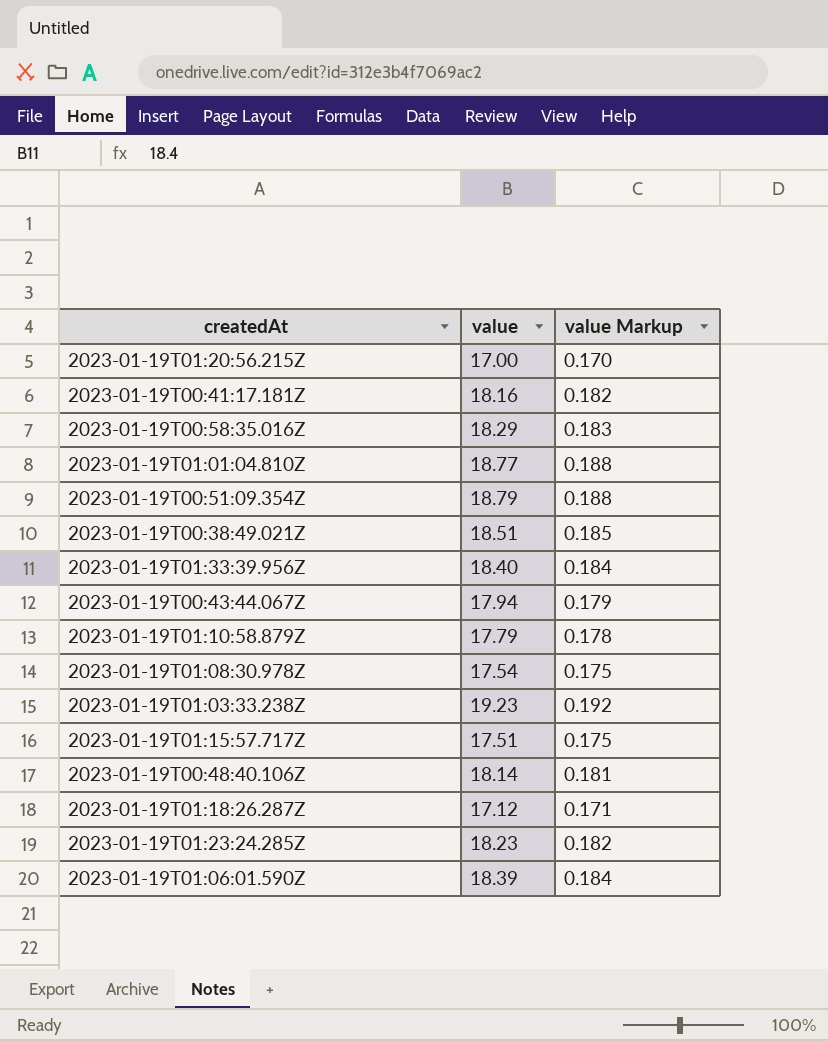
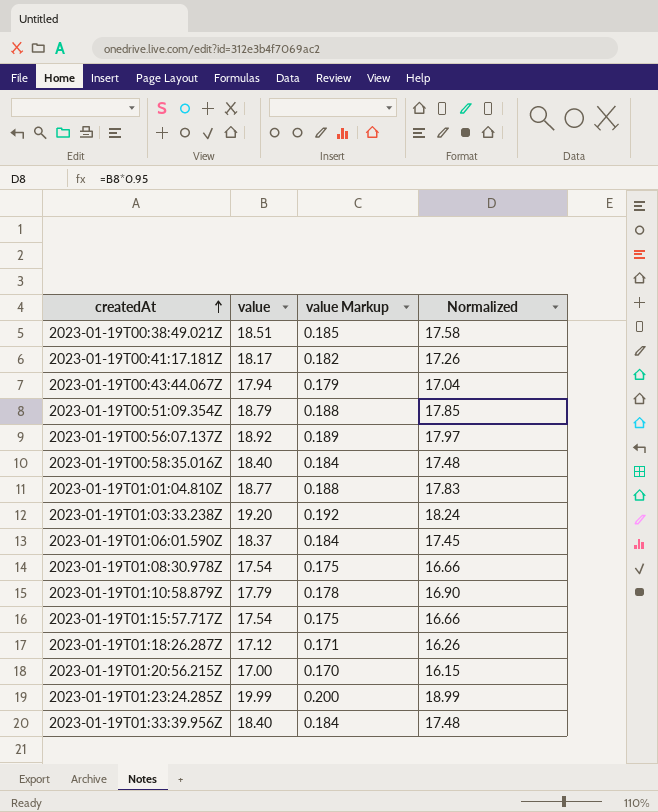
row order: none -> createdAt ascending
column Normalized | formula: none -> [value] * 0.95
row 2023-01-19T00:48:40.106Z: 18.14 | 0.181 -> none
2023-01-19T00:41:17.181Z | value: 18.16 -> 18.17
row 2023-01-19T00:56:07.137Z: none -> 18.92 | 0.189 | 17.97
2023-01-19T00:58:35.016Z | value: 18.29 -> 18.40
2023-01-19T00:58:35.016Z | value Markup: 0.183 -> 0.184
2023-01-19T01:03:33.238Z | value: 19.23 -> 19.20
2023-01-19T01:06:01.590Z | value: 18.39 -> 18.37
2023-01-19T01:15:57.717Z | value: 17.51 -> 17.54
2023-01-19T01:23:24.285Z | value: 18.23 -> 19.99
2023-01-19T01:23:24.285Z | value Markup: 0.182 -> 0.200

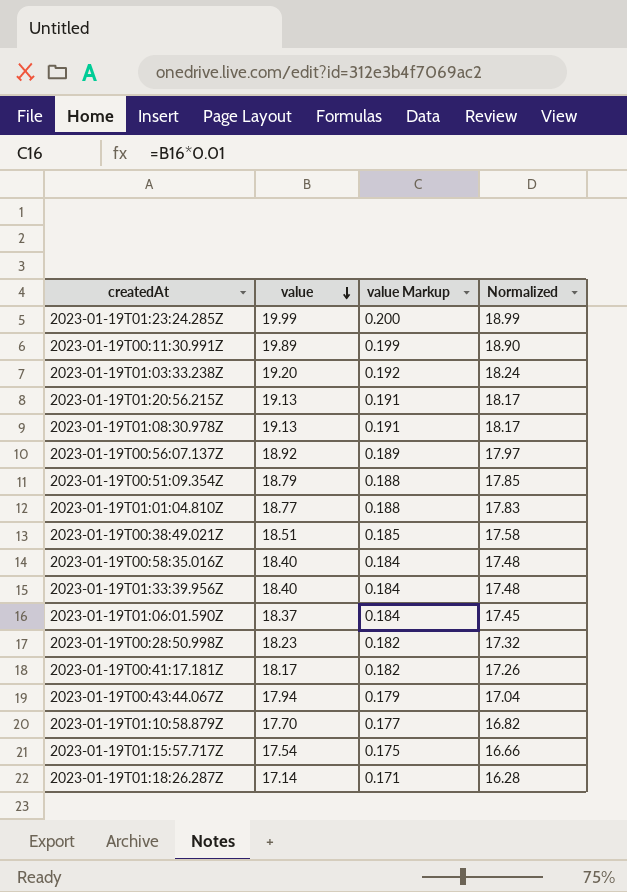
row order: createdAt ascending -> value descending
row 2023-01-19T00:11:30.991Z: none -> 19.89 | 0.199 | 18.90
2023-01-19T01:20:56.215Z | value: 17.00 -> 19.13
2023-01-19T01:20:56.215Z | value Markup: 0.170 -> 0.191
2023-01-19T01:20:56.215Z | Normalized: 16.15 -> 18.17
2023-01-19T01:08:30.978Z | value: 17.54 -> 19.13
2023-01-19T01:08:30.978Z | value Markup: 0.175 -> 0.191
2023-01-19T01:08:30.978Z | Normalized: 16.66 -> 18.17
row 2023-01-19T00:28:50.998Z: none -> 18.23 | 0.182 | 17.32
2023-01-19T01:10:58.879Z | value: 17.79 -> 17.70
2023-01-19T01:10:58.879Z | value Markup: 0.178 -> 0.177
2023-01-19T01:10:58.879Z | Normalized: 16.90 -> 16.82
2023-01-19T01:18:26.287Z | value: 17.12 -> 17.14
2023-01-19T01:18:26.287Z | Normalized: 16.26 -> 16.28

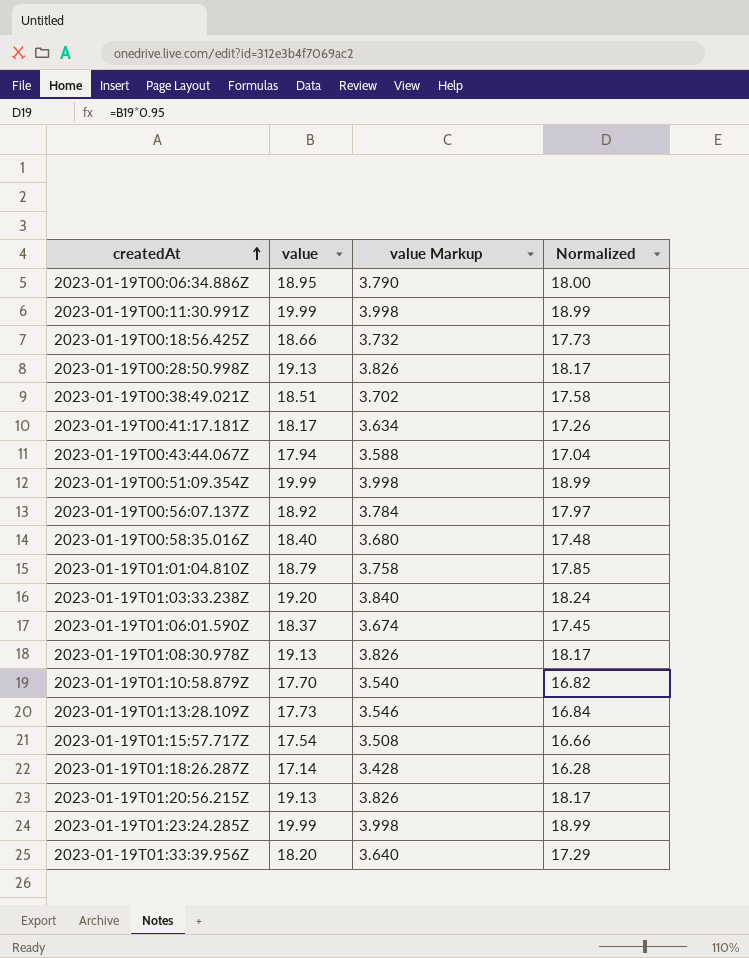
row order: value descending -> createdAt ascending
column value Markup | formula: [value] * 0.01 -> [value] * 0.2
row 2023-01-19T00:06:34.886Z: none -> 18.95 | 3.790 | 18.00
2023-01-19T00:11:30.991Z | value: 19.89 -> 19.99
2023-01-19T00:11:30.991Z | Normalized: 18.90 -> 18.99
row 2023-01-19T00:18:56.425Z: none -> 18.66 | 3.732 | 17.73
2023-01-19T00:28:50.998Z | value: 18.23 -> 19.13
2023-01-19T00:28:50.998Z | Normalized: 17.32 -> 18.17
2023-01-19T00:51:09.354Z | value: 18.79 -> 19.99
2023-01-19T00:51:09.354Z | Normalized: 17.85 -> 18.99
2023-01-19T01:01:04.810Z | value: 18.77 -> 18.79
2023-01-19T01:01:04.810Z | Normalized: 17.83 -> 17.85
row 2023-01-19T01:13:28.109Z: none -> 17.73 | 3.546 | 16.84
2023-01-19T01:33:39.956Z | value: 18.40 -> 18.20
2023-01-19T01:33:39.956Z | Normalized: 17.48 -> 17.29

